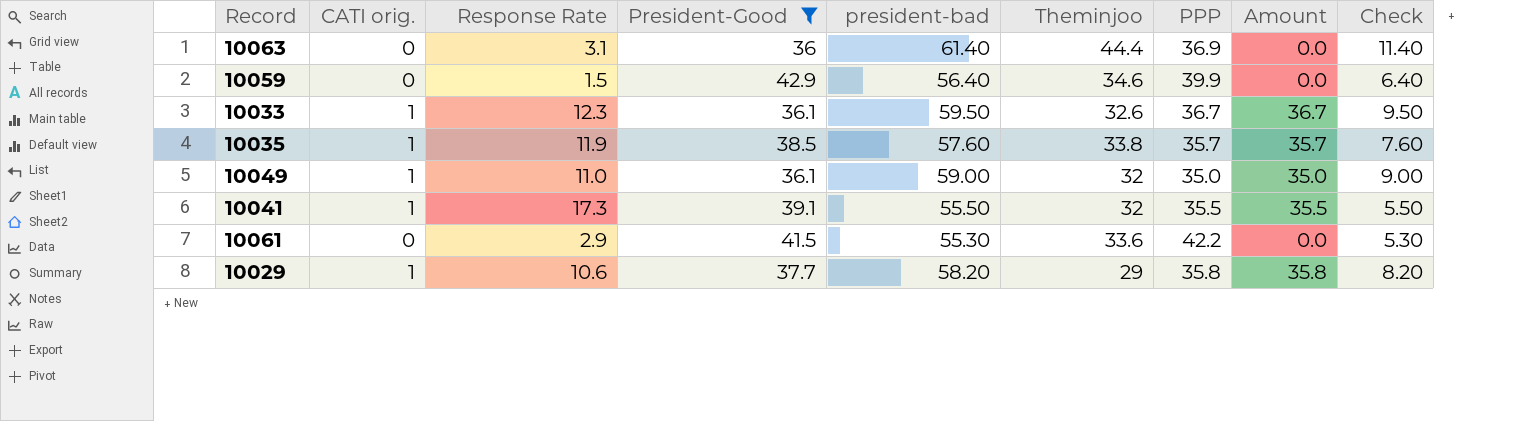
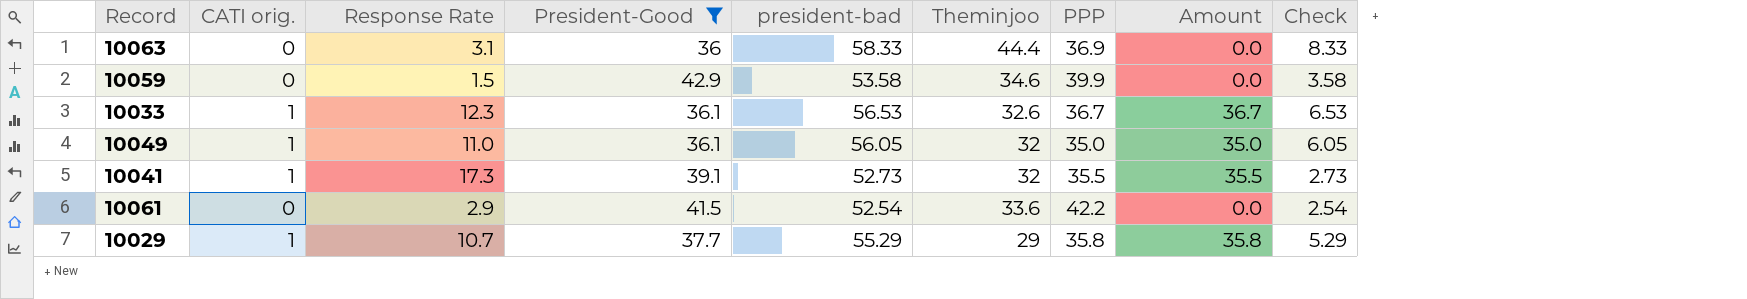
row 10035: 1 | 11.9 | 38.5 | 57.60 | 33.8 | 35.7 | 35.7 | 7.60 -> none
10063 | president-bad: 61.40 -> 58.33
10063 | Check: 11.40 -> 8.33
10059 | president-bad: 56.40 -> 53.58
10059 | Check: 6.40 -> 3.58
10033 | president-bad: 59.50 -> 56.53
10033 | Check: 9.50 -> 6.53
10049 | president-bad: 59.00 -> 56.05
10049 | Check: 9.00 -> 6.05
10041 | president-bad: 55.50 -> 52.73
10041 | Check: 5.50 -> 2.73
10061 | president-bad: 55.30 -> 52.54
10061 | Check: 5.30 -> 2.54
10029 | Response Rate: 10.6 -> 10.7
10029 | president-bad: 58.20 -> 55.29
10029 | Check: 8.20 -> 5.29

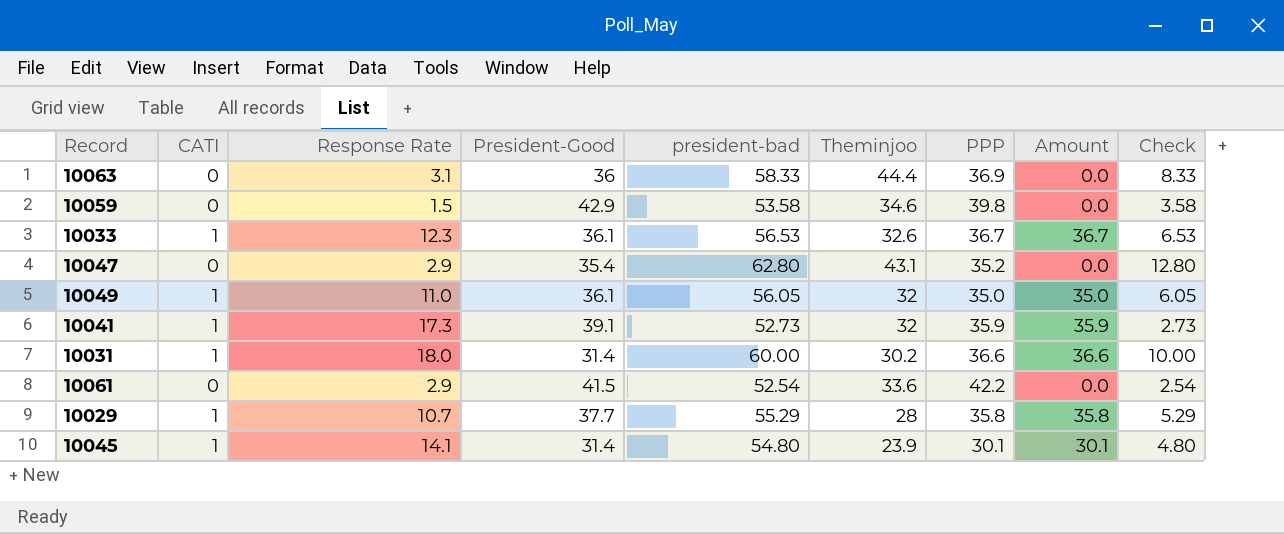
filter: President-Good >= 36 -> none
column name: CATI orig. -> CATI
10059 | PPP: 39.9 -> 39.8
10041 | PPP: 35.5 -> 35.9
10041 | Amount: 35.5 -> 35.9
10029 | Theminjoo: 29 -> 28

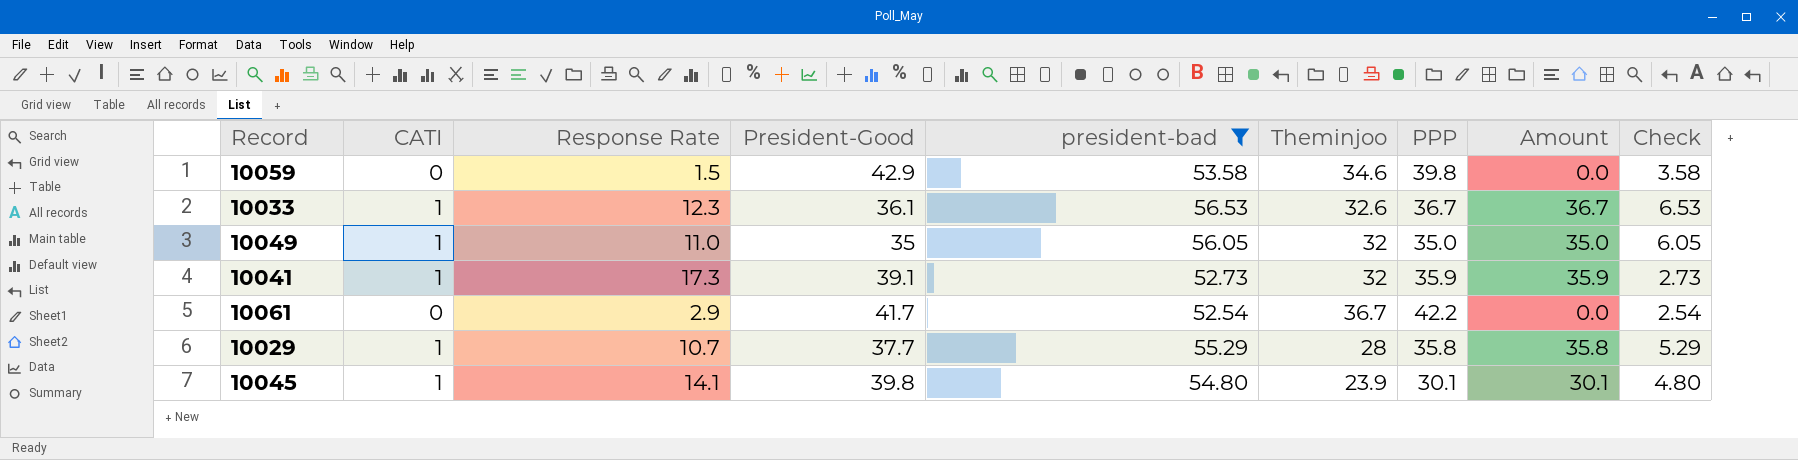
filter: none -> president-bad <= 56.53
10049 | President-Good: 36.1 -> 35
10061 | President-Good: 41.5 -> 41.7
10061 | Theminjoo: 33.6 -> 36.7
10045 | President-Good: 31.4 -> 39.8

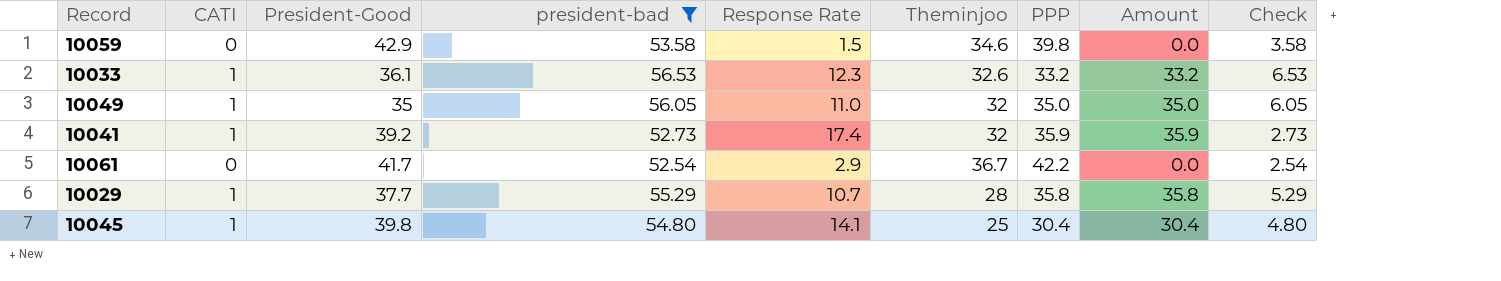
column Response Rate | position: 3 -> 5
10033 | PPP: 36.7 -> 33.2
10033 | Amount: 36.7 -> 33.2
10041 | President-Good: 39.1 -> 39.2
10041 | Response Rate: 17.3 -> 17.4
10045 | Theminjoo: 23.9 -> 25
10045 | PPP: 30.1 -> 30.4
10045 | Amount: 30.1 -> 30.4

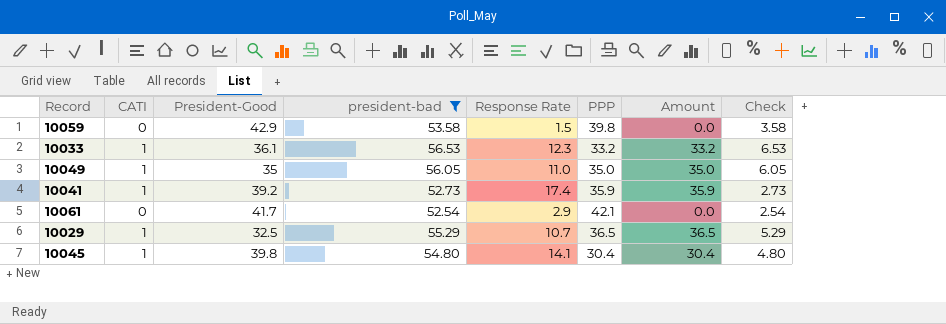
column Theminjoo | position: 6 -> none
10061 | PPP: 42.2 -> 42.1
10029 | President-Good: 37.7 -> 32.5
10029 | PPP: 35.8 -> 36.5
10029 | Amount: 35.8 -> 36.5

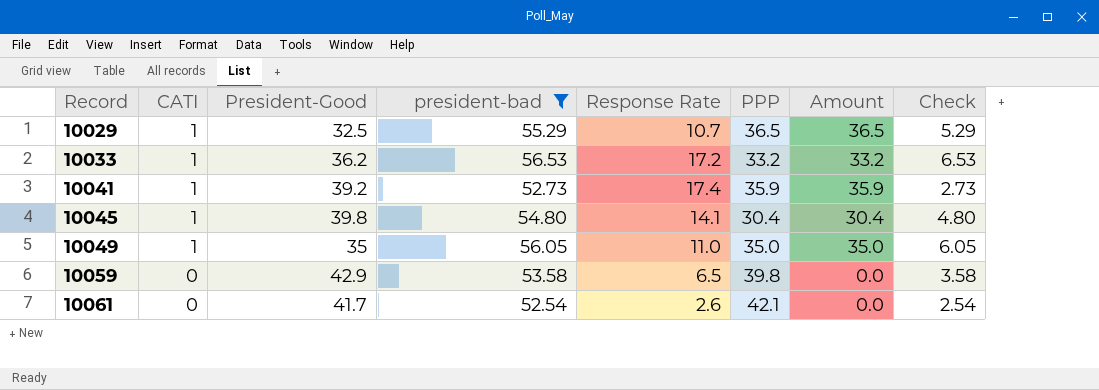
row order: none -> Record ascending
10033 | President-Good: 36.1 -> 36.2
10033 | Response Rate: 12.3 -> 17.2
10059 | Response Rate: 1.5 -> 6.5
10061 | Response Rate: 2.9 -> 2.6

